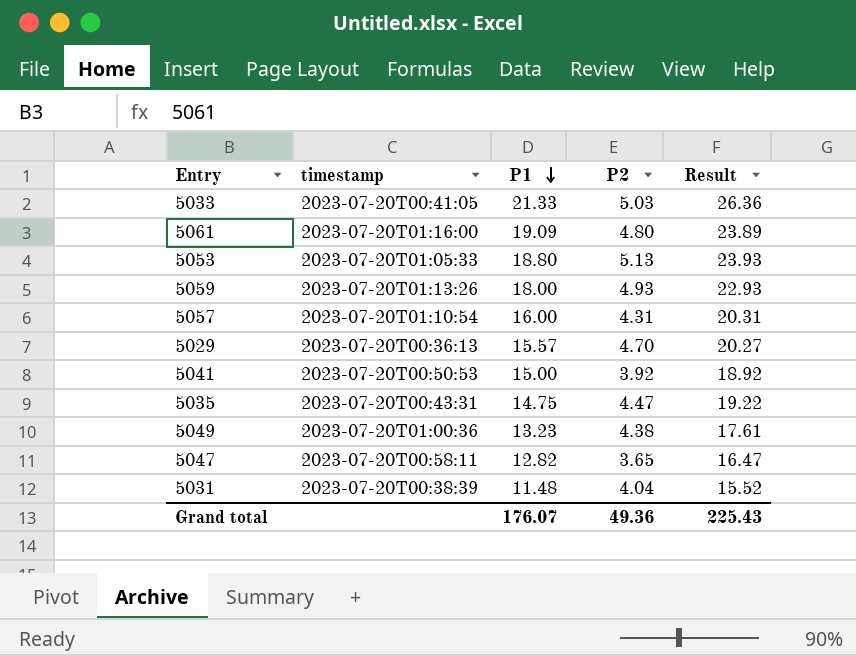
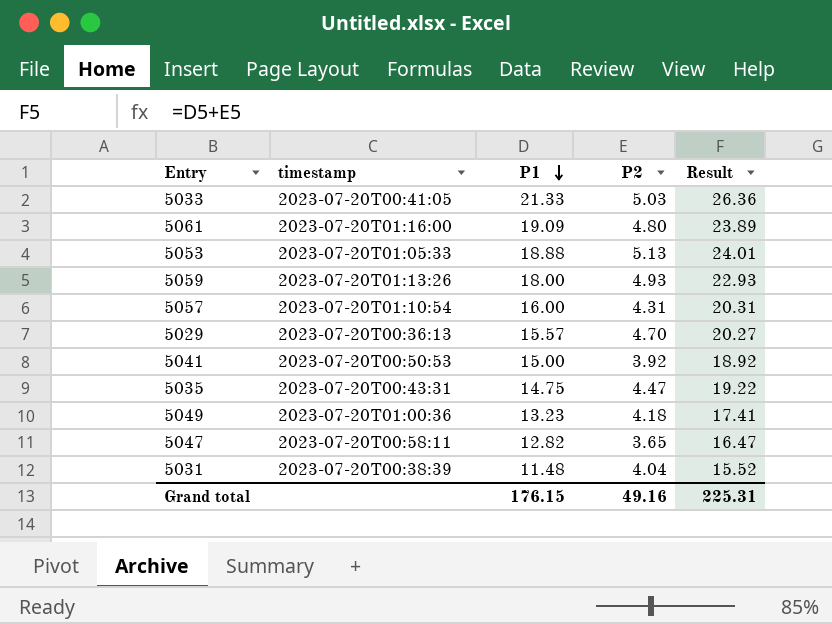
5053 | P1: 18.80 -> 18.88
5053 | Result: 23.93 -> 24.01
5049 | P2: 4.38 -> 4.18
5049 | Result: 17.61 -> 17.41
Grand total | P1: 176.07 -> 176.15
Grand total | P2: 49.36 -> 49.16
Grand total | Result: 225.43 -> 225.31

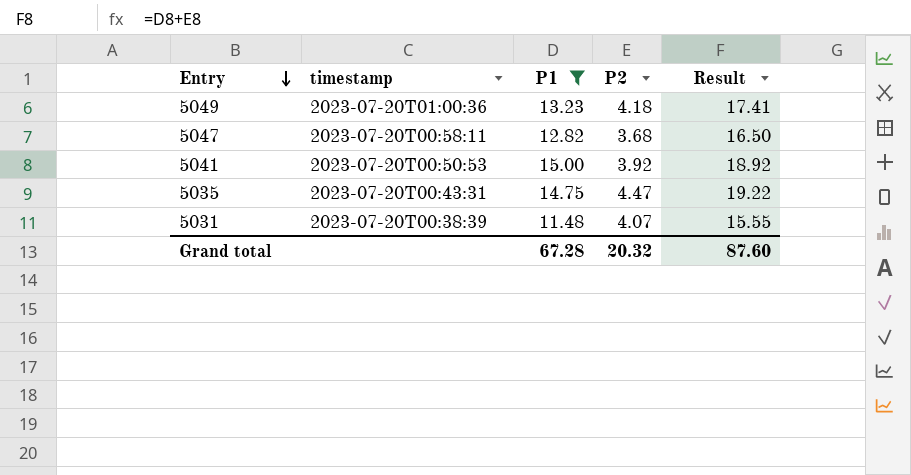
filter: none -> P1 <= 15.00
row order: P1 descending -> Entry descending
5047 | P2: 3.65 -> 3.68
5047 | Result: 16.47 -> 16.50
5031 | P2: 4.04 -> 4.07
5031 | Result: 15.52 -> 15.55
Grand total | P1: 176.15 -> 67.28
Grand total | P2: 49.16 -> 20.32
Grand total | Result: 225.31 -> 87.60

